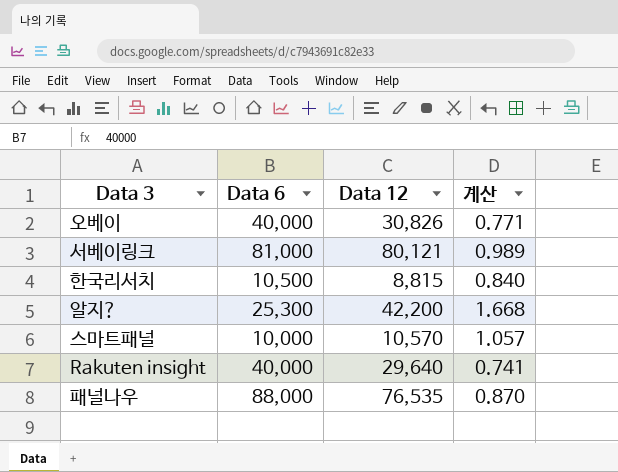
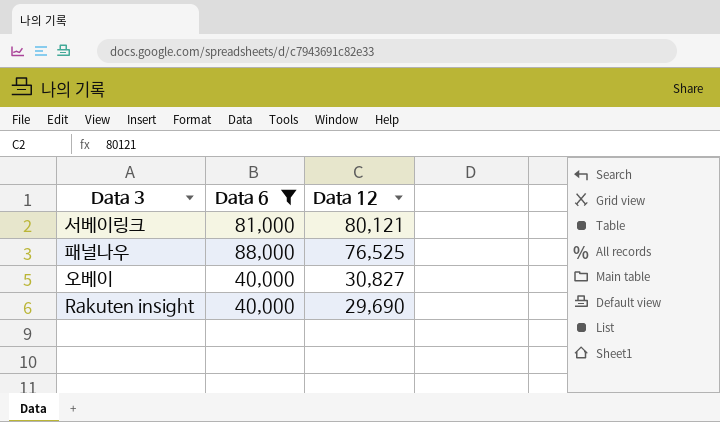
filter: none -> Data 6 >= 40,000
row order: none -> Data 12 descending
column 계산 | formula: [Data 12] / [Data 6] -> none
패널나우 | Data 12: 76,535 -> 76,525
오베이 | Data 12: 30,826 -> 30,827
Rakuten insight | Data 12: 29,640 -> 29,690

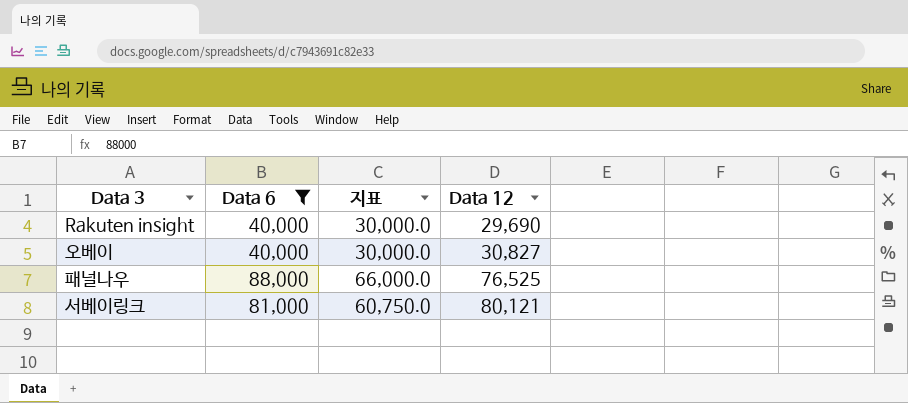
row order: Data 12 descending -> Data 12 ascending
column 지표 | formula: none -> [Data 6] * 0.75

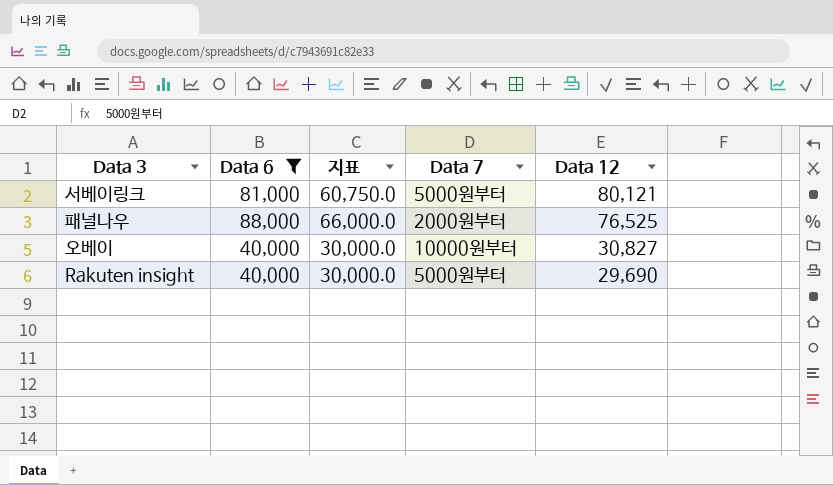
row order: Data 12 ascending -> Data 12 descending
column Data 7 | position: none -> 4

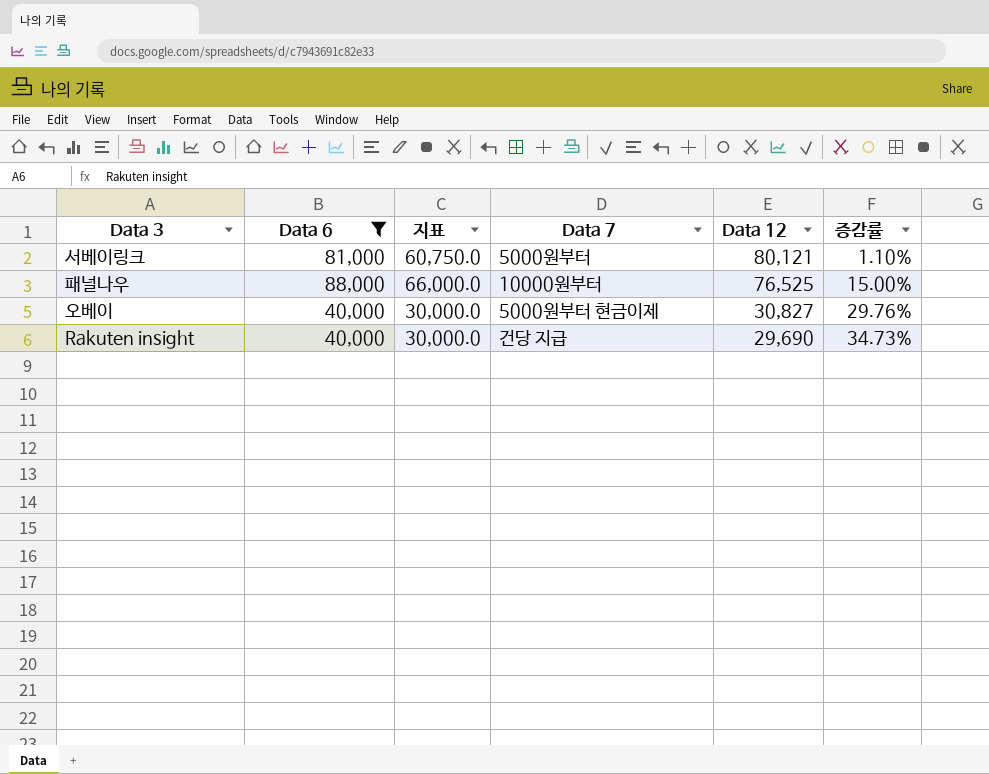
column 증감률 | formula: none -> ([Data 6] - [Data 12]) / [Data 12]
패널나우 | Data 7: 2000원부터 -> 10000원부터
오베이 | Data 7: 10000원부터 -> 5000원부터 현금이제
Rakuten insight | Data 7: 5000원부터 -> 건당 지급

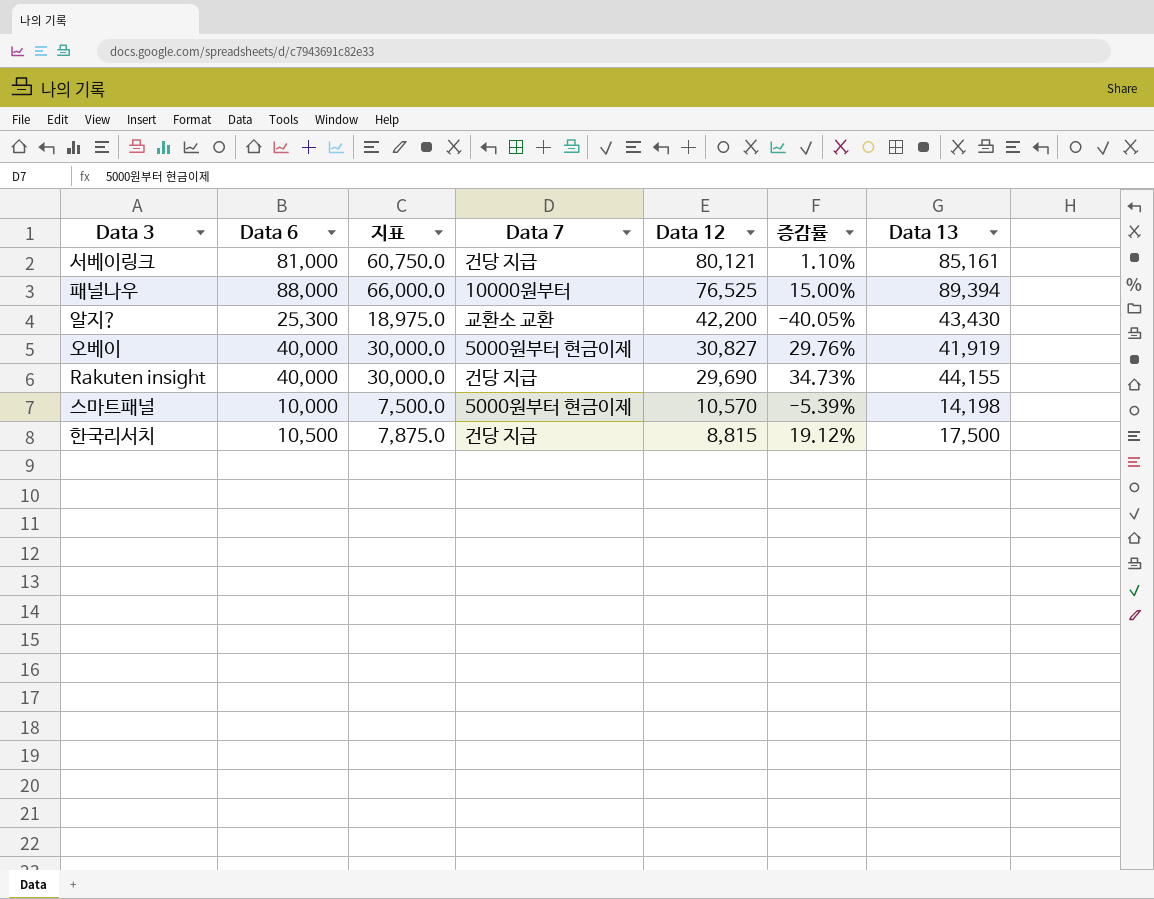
filter: Data 6 >= 40,000 -> none
column Data 13 | position: none -> 7
서베이링크 | Data 7: 5000원부터 -> 건당 지급

